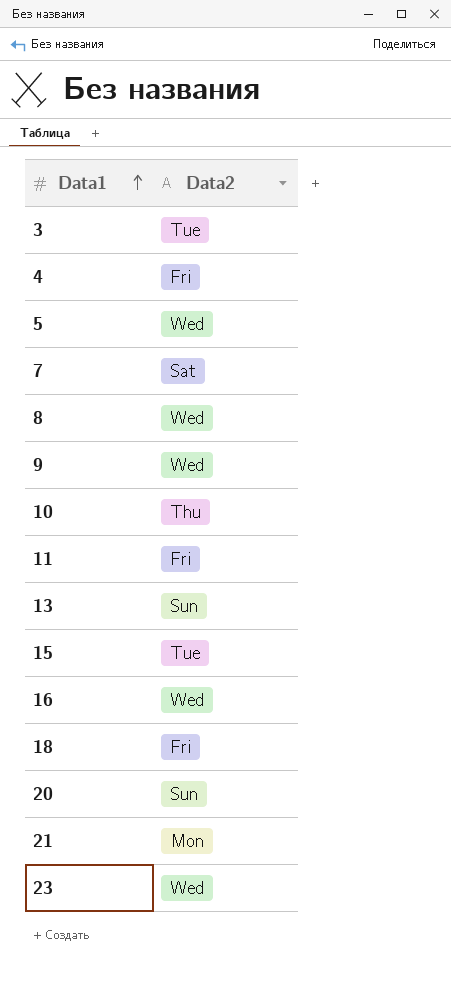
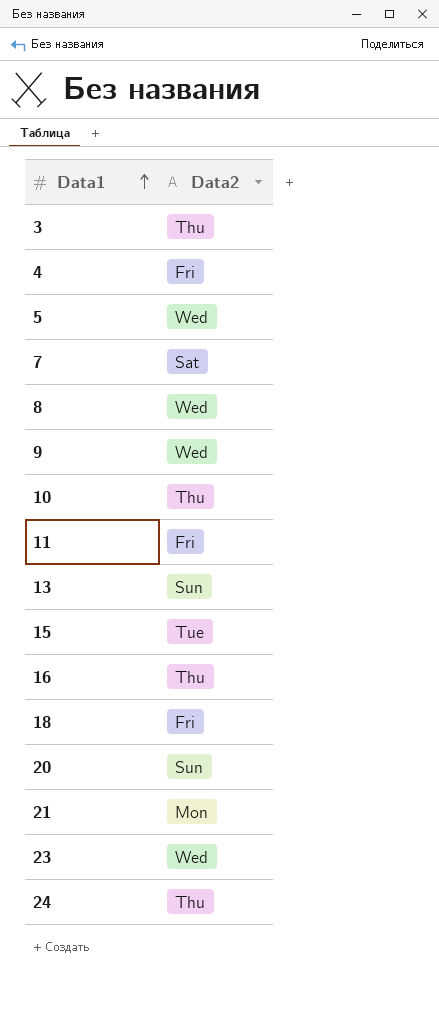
3 | Data2: Tue -> Thu
16 | Data2: Wed -> Thu
row 24: none -> Thu

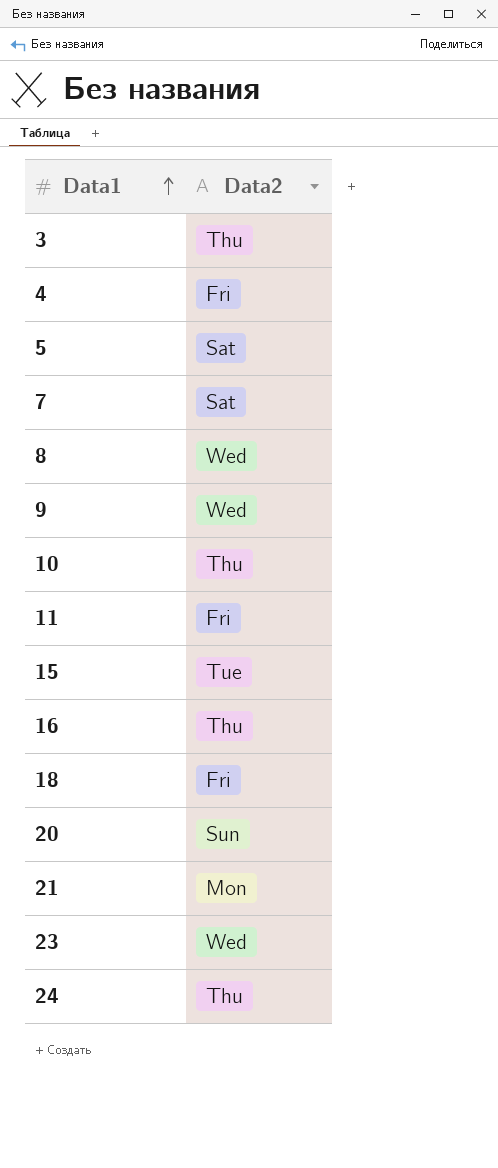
row 13: Sun -> none
5 | Data2: Wed -> Sat

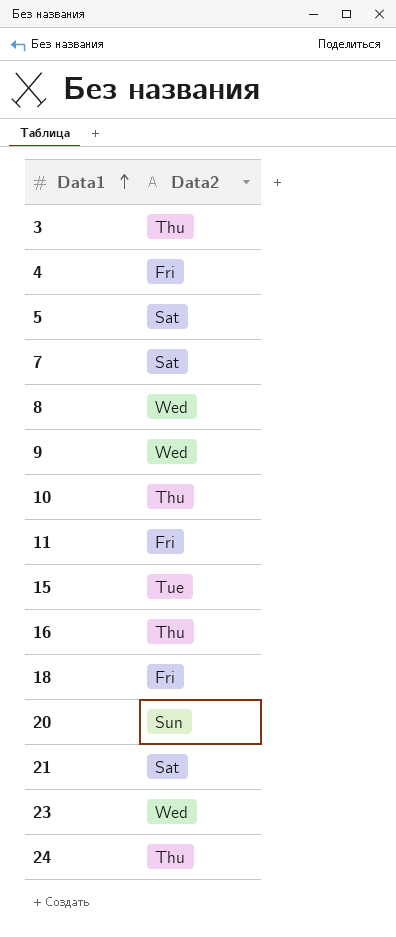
21 | Data2: Mon -> Sat

